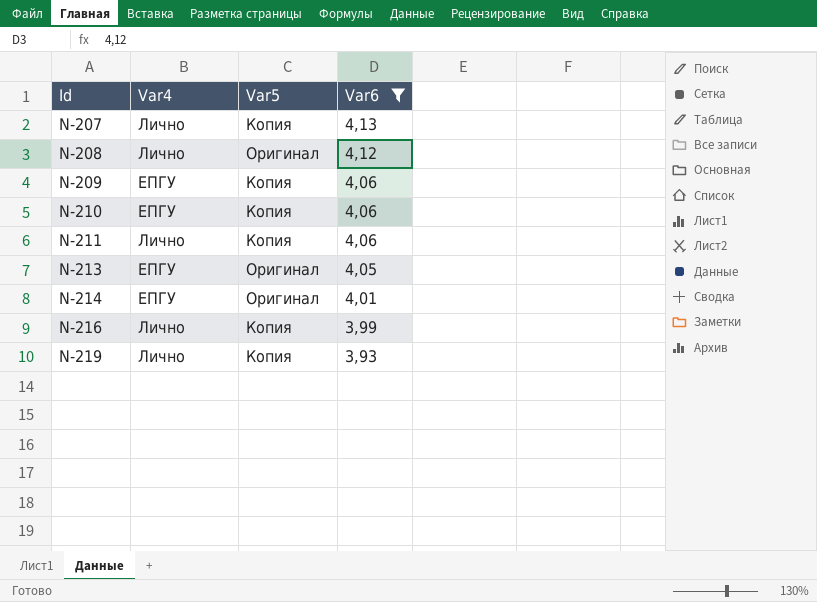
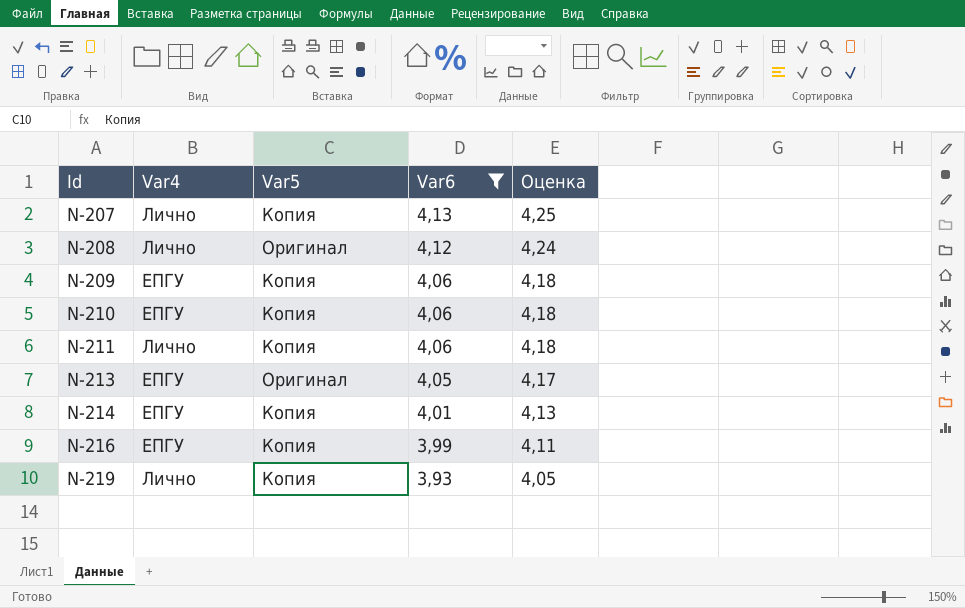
column Оценка | formula: none -> [Var6] * 1,03
N-214 | Var5: Оригинал -> Копия
N-216 | Var4: Лично -> ЕПГУ

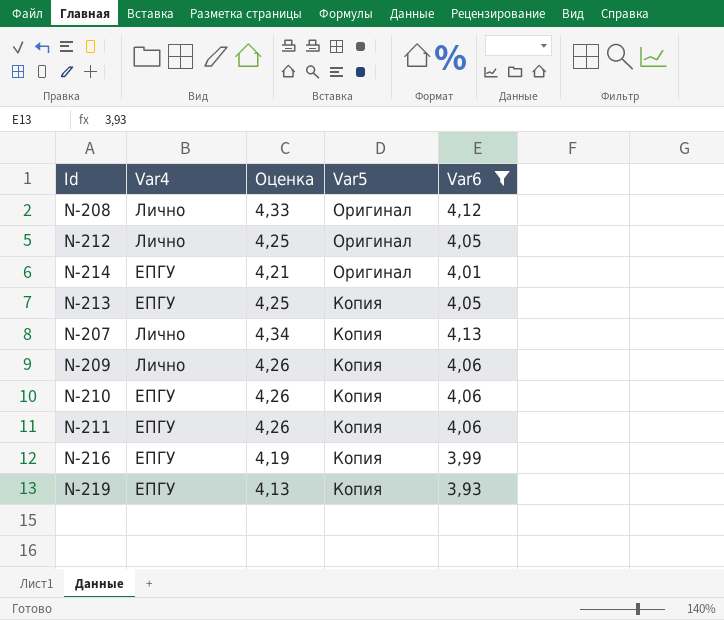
row order: Id ascending -> Var5 descending
column Оценка | formula: [Var6] * 1,03 -> [Var6] * 1,05
column Оценка | position: 5 -> 3
row N-212: none -> Лично | 4,25 | Оригинал | 4,05
N-214 | Var5: Копия -> Оригинал
N-213 | Var5: Оригинал -> Копия
N-209 | Var4: ЕПГУ -> Лично
N-211 | Var4: Лично -> ЕПГУ
N-219 | Var4: Лично -> ЕПГУ

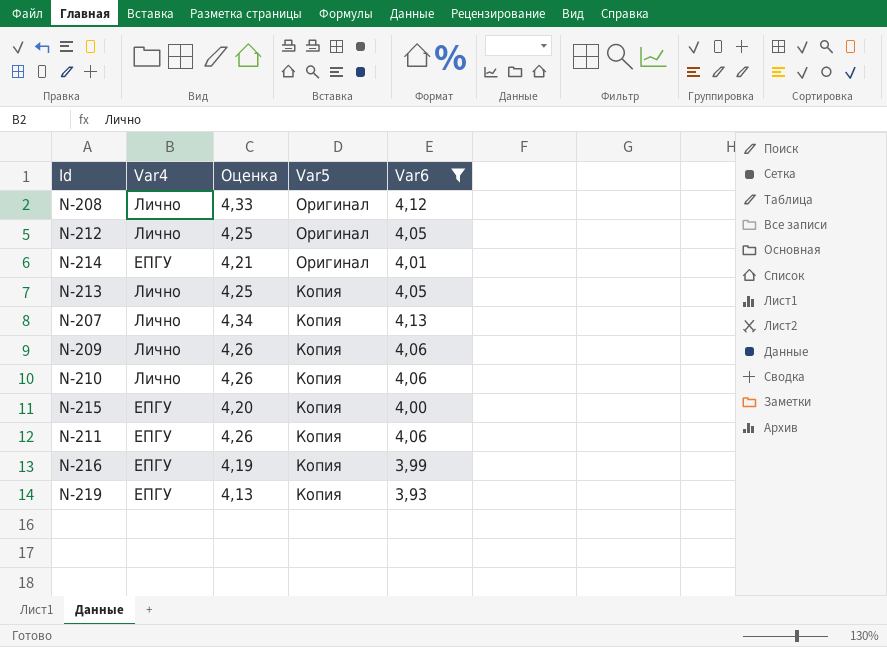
N-213 | Var4: ЕПГУ -> Лично
N-210 | Var4: ЕПГУ -> Лично
row N-215: none -> ЕПГУ | 4,20 | Копия | 4,00

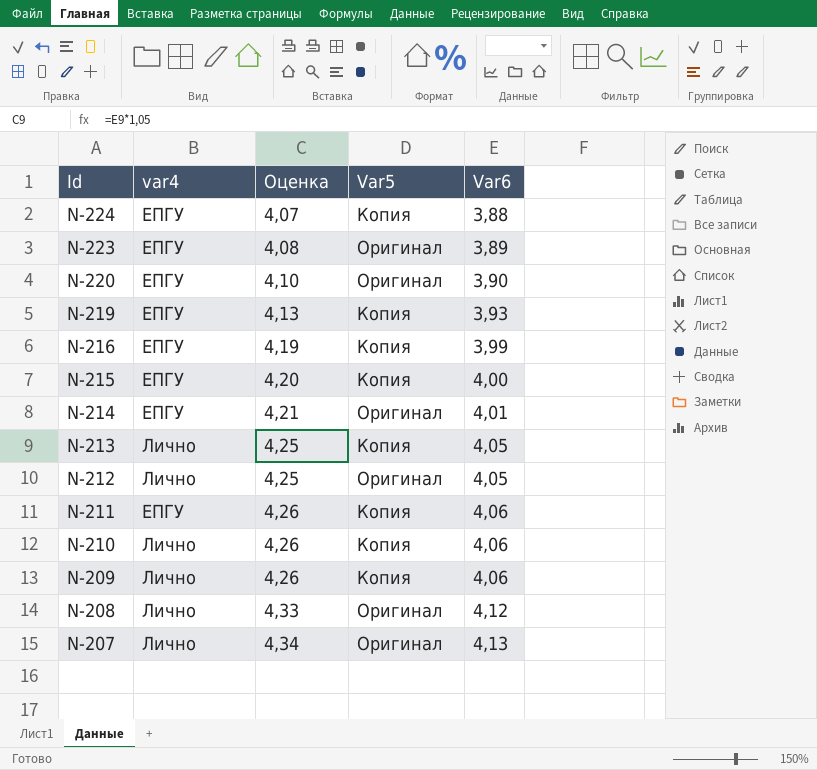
filter: Var6 >= 3,93 -> none
row order: Var5 descending -> Id descending
column name: Var4 -> var4
N-207 | Var5: Копия -> Оригинал

